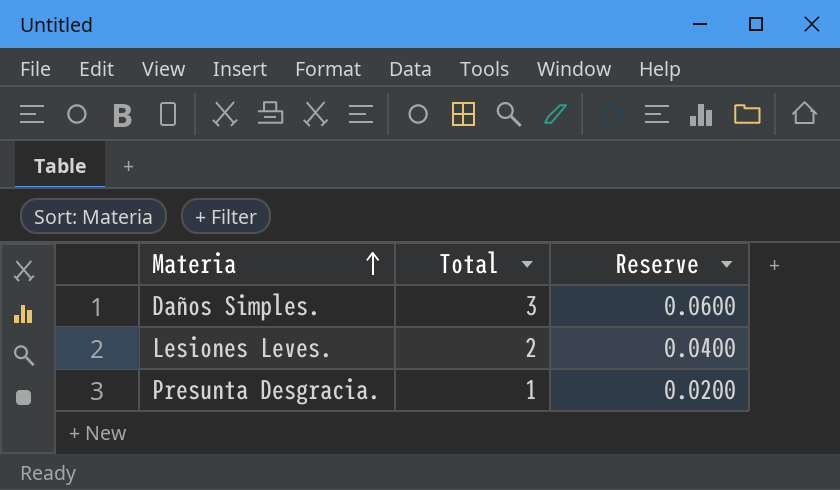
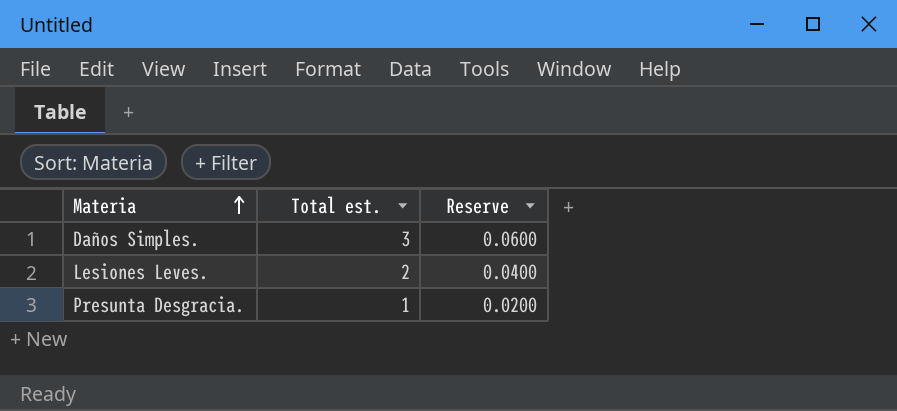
column name: Total -> Total est.

